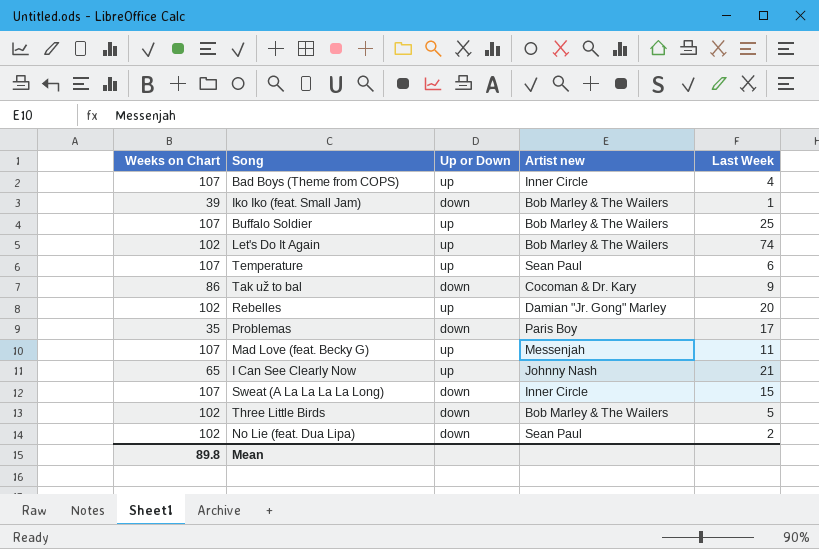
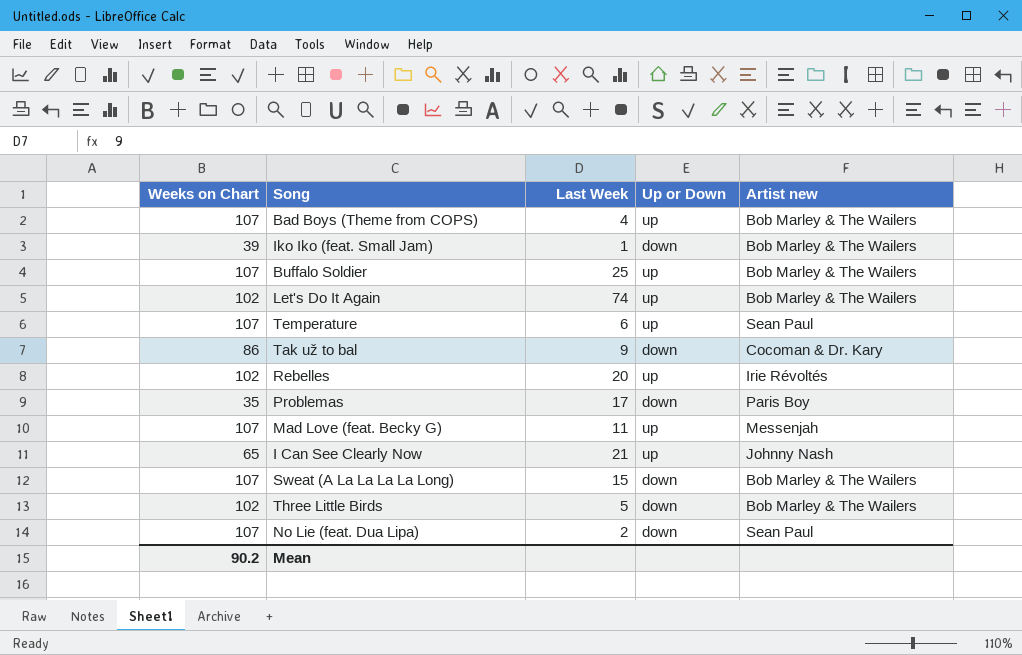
column Last Week | position: 5 -> 3
Bad Boys (Theme from COPS) | Artist new: Inner Circle -> Bob Marley & The Wailers
Rebelles | Artist new: Damian "Jr. Gong" Marley -> Irie Révoltés
Sweat (A La La La La Long) | Artist new: Inner Circle -> Bob Marley & The Wailers
No Lie (feat. Dua Lipa) | Weeks on Chart: 102 -> 107
Mean | Weeks on Chart: 89.8 -> 90.2

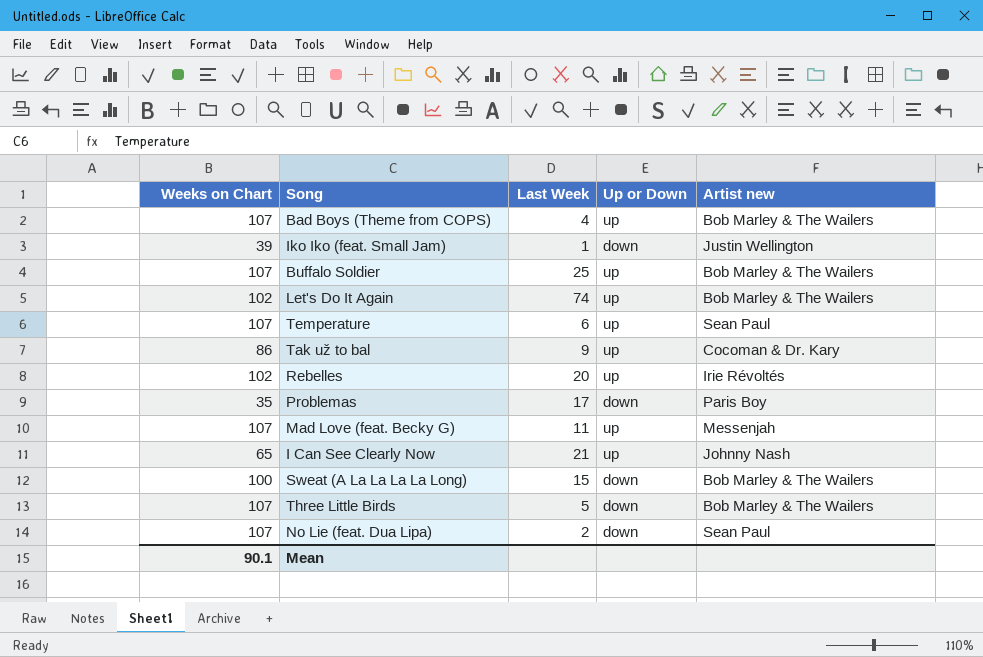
Iko Iko (feat. Small Jam) | Artist new: Bob Marley & The Wailers -> Justin Wellington
Tak už to bal | Up or Down: down -> up
Sweat (A La La La La Long) | Weeks on Chart: 107 -> 100
Three Little Birds | Weeks on Chart: 102 -> 107
Mean | Weeks on Chart: 90.2 -> 90.1

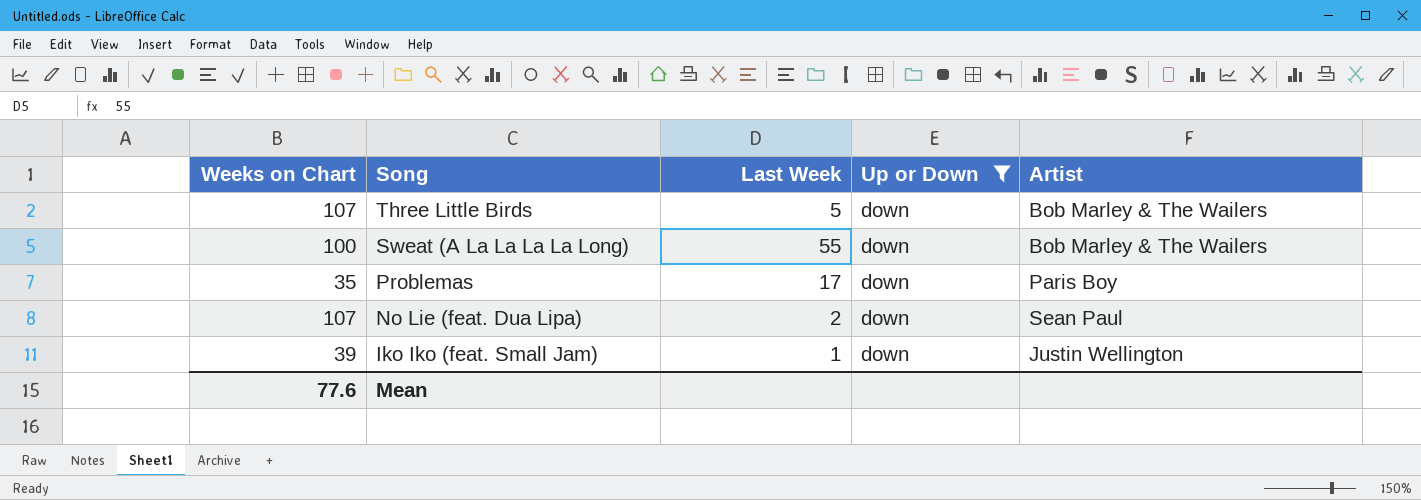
filter: none -> Up or Down = down
row order: none -> Song descending
column name: Artist new -> Artist
Sweat (A La La La La Long) | Last Week: 15 -> 55
Mean | Weeks on Chart: 90.1 -> 77.6

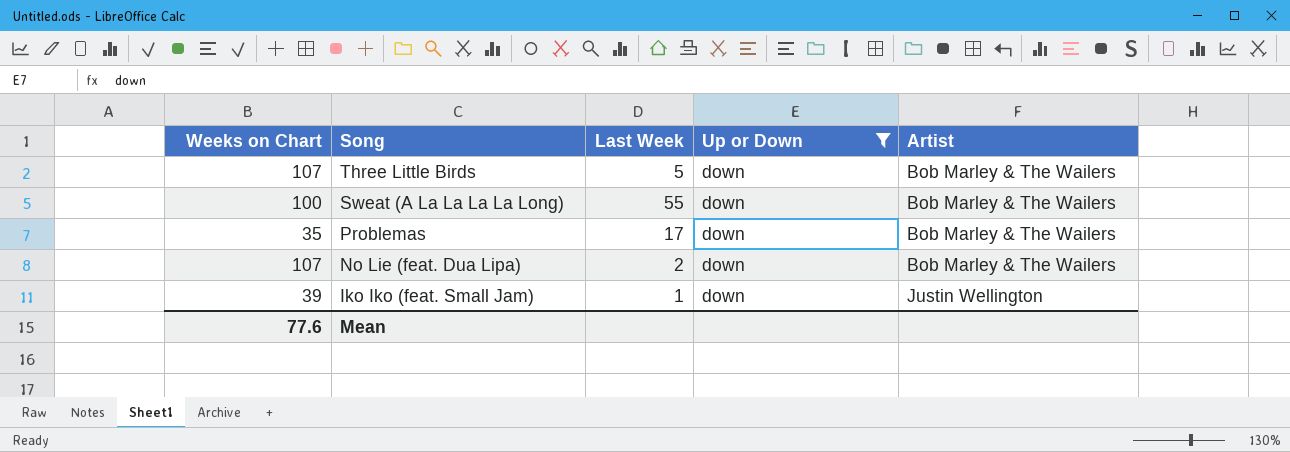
Problemas | Artist: Paris Boy -> Bob Marley & The Wailers
No Lie (feat. Dua Lipa) | Artist: Sean Paul -> Bob Marley & The Wailers

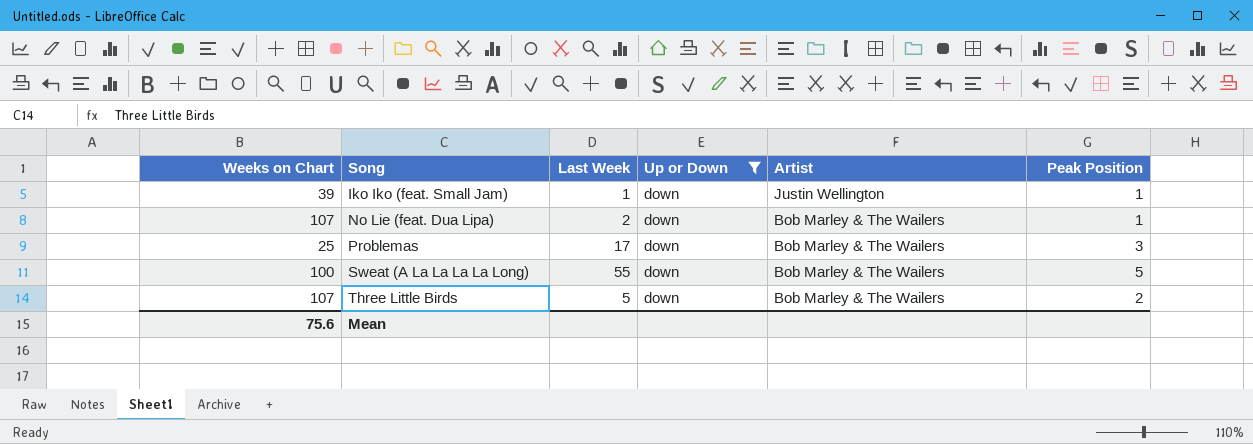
row order: Song descending -> Song ascending
column Peak Position | position: none -> 6
Problemas | Weeks on Chart: 35 -> 25
Mean | Weeks on Chart: 77.6 -> 75.6

